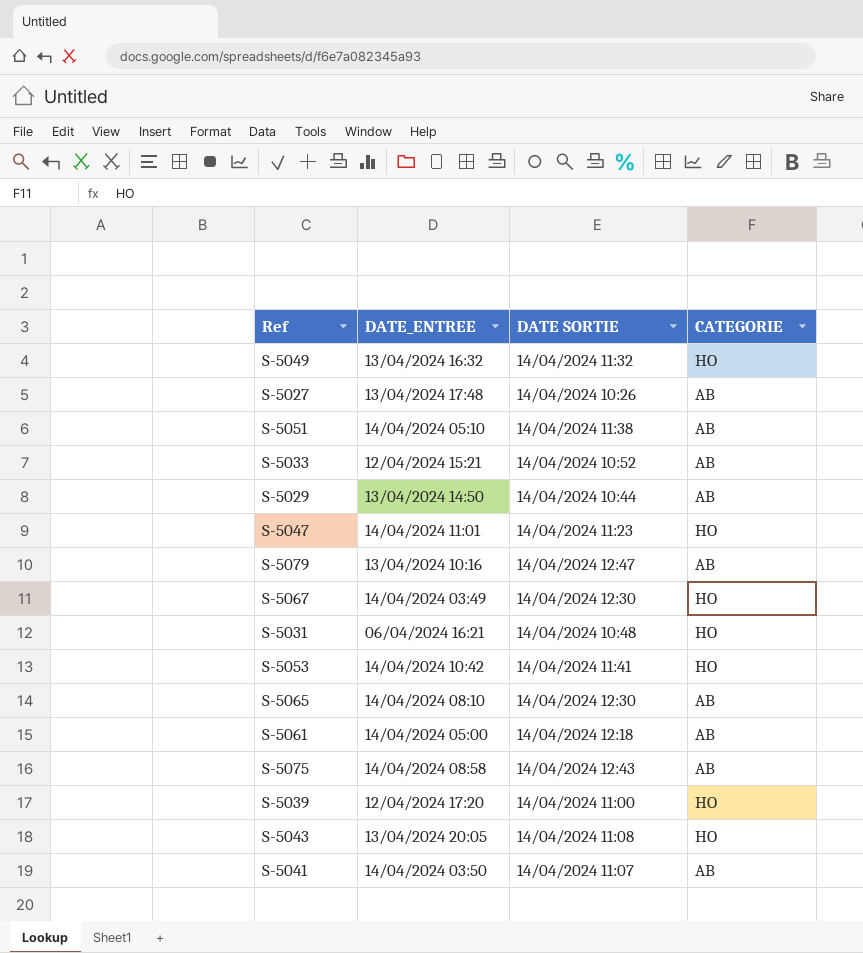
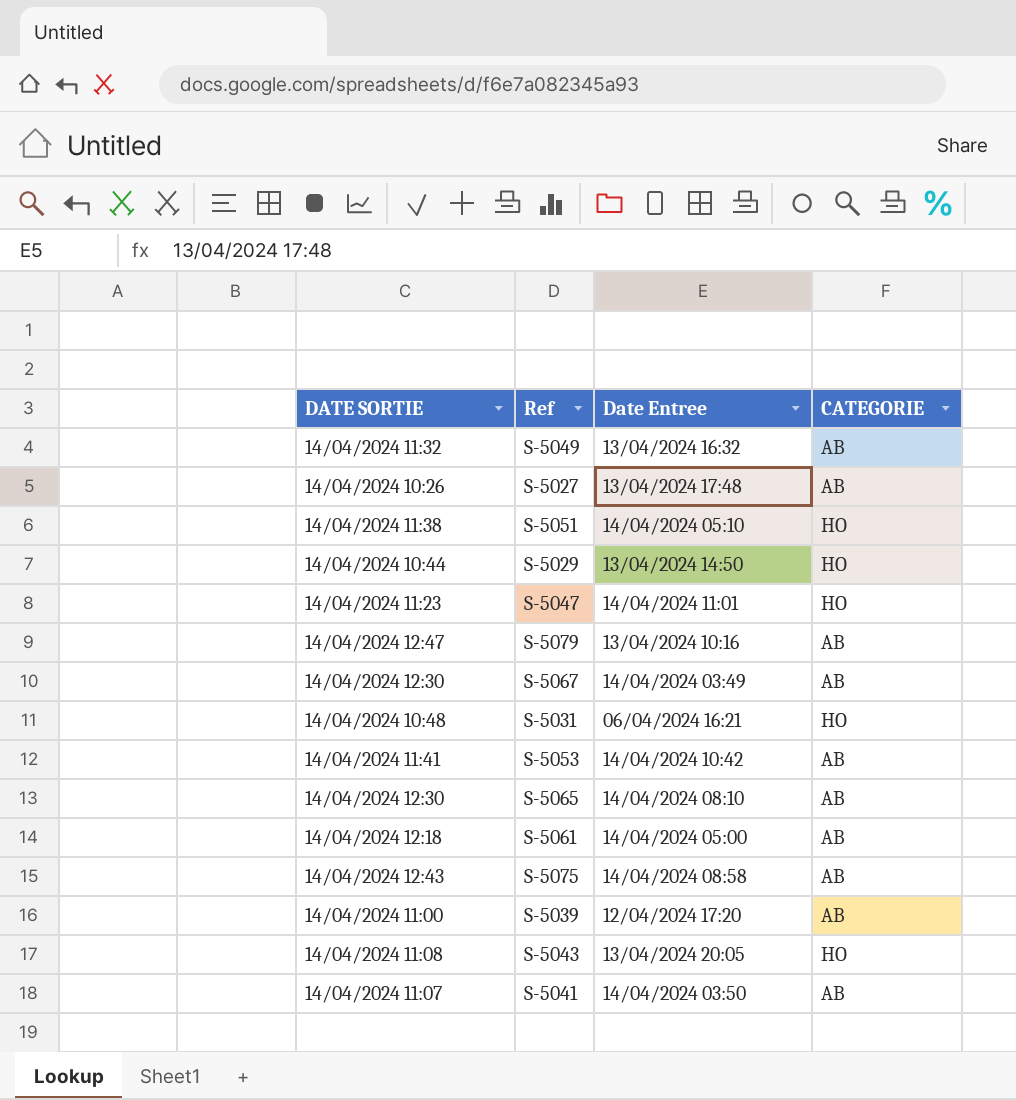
column DATE SORTIE | position: 3 -> 1
column name: DATE_ENTREE -> Date Entree
row S-5033: 12/04/2024 15:21 | 14/04/2024 10:52 | AB -> none
S-5049 | CATEGORIE: HO -> AB
S-5051 | CATEGORIE: AB -> HO
S-5029 | CATEGORIE: AB -> HO
S-5067 | CATEGORIE: HO -> AB
S-5053 | CATEGORIE: HO -> AB
S-5039 | CATEGORIE: HO -> AB

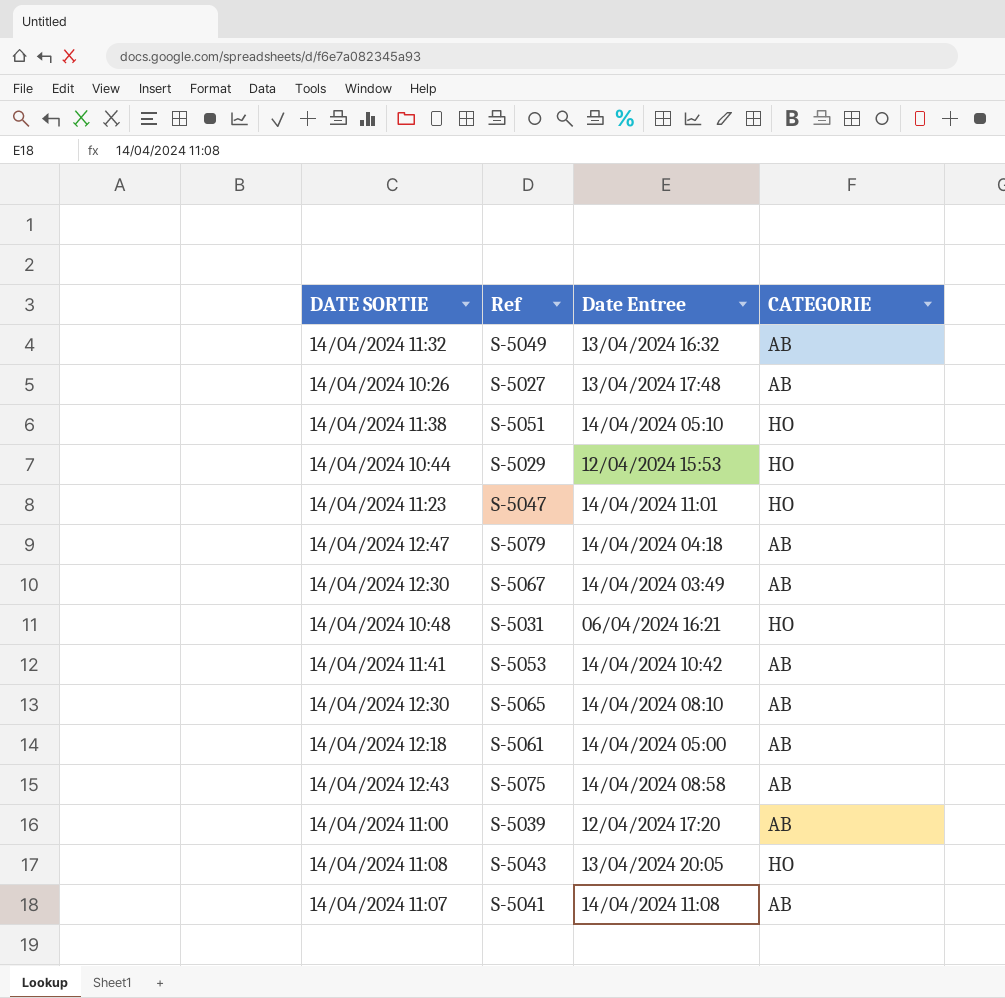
S-5029 | Date Entree: 13/04/2024 14:50 -> 12/04/2024 15:53
S-5079 | Date Entree: 13/04/2024 10:16 -> 14/04/2024 04:18
S-5041 | Date Entree: 14/04/2024 03:50 -> 14/04/2024 11:08

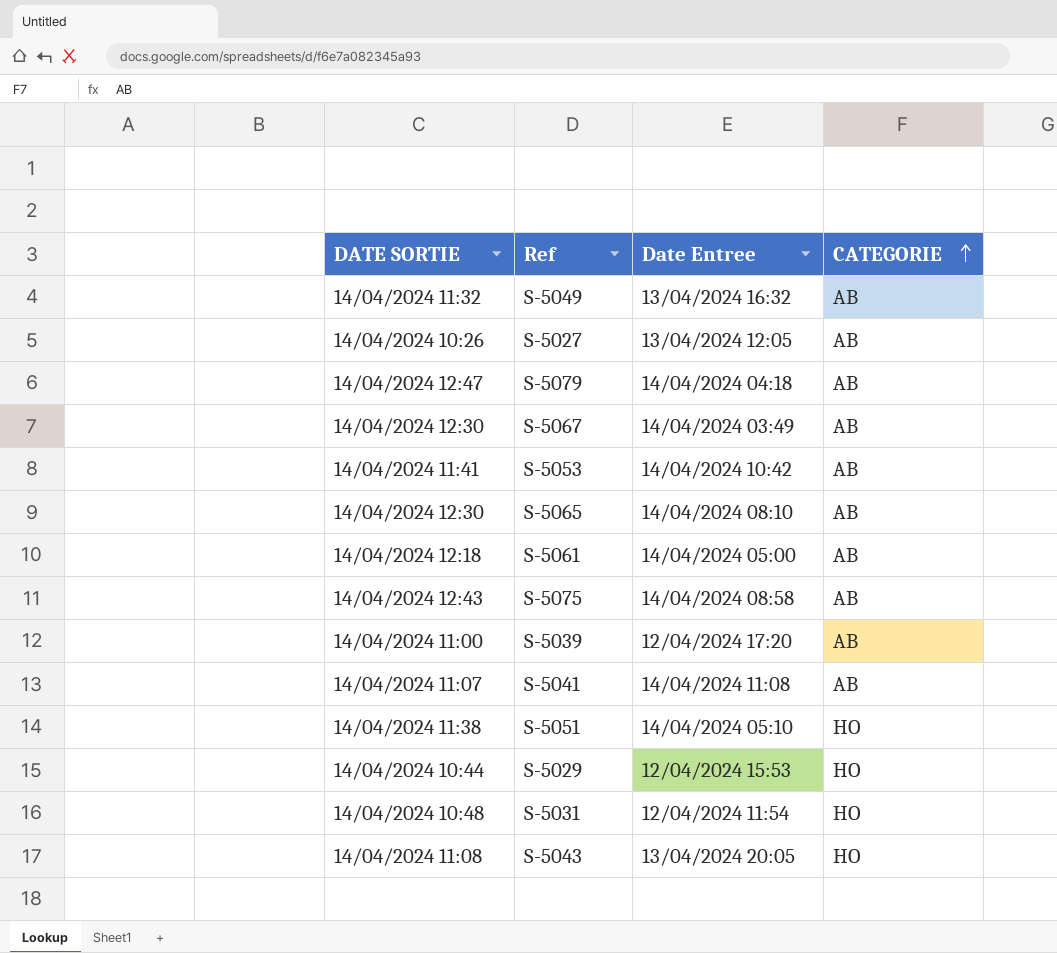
row order: none -> CATEGORIE ascending
row S-5047: 14/04/2024 11:23 | 14/04/2024 11:01 | HO -> none
S-5027 | Date Entree: 13/04/2024 17:48 -> 13/04/2024 12:05
S-5031 | Date Entree: 06/04/2024 16:21 -> 12/04/2024 11:54

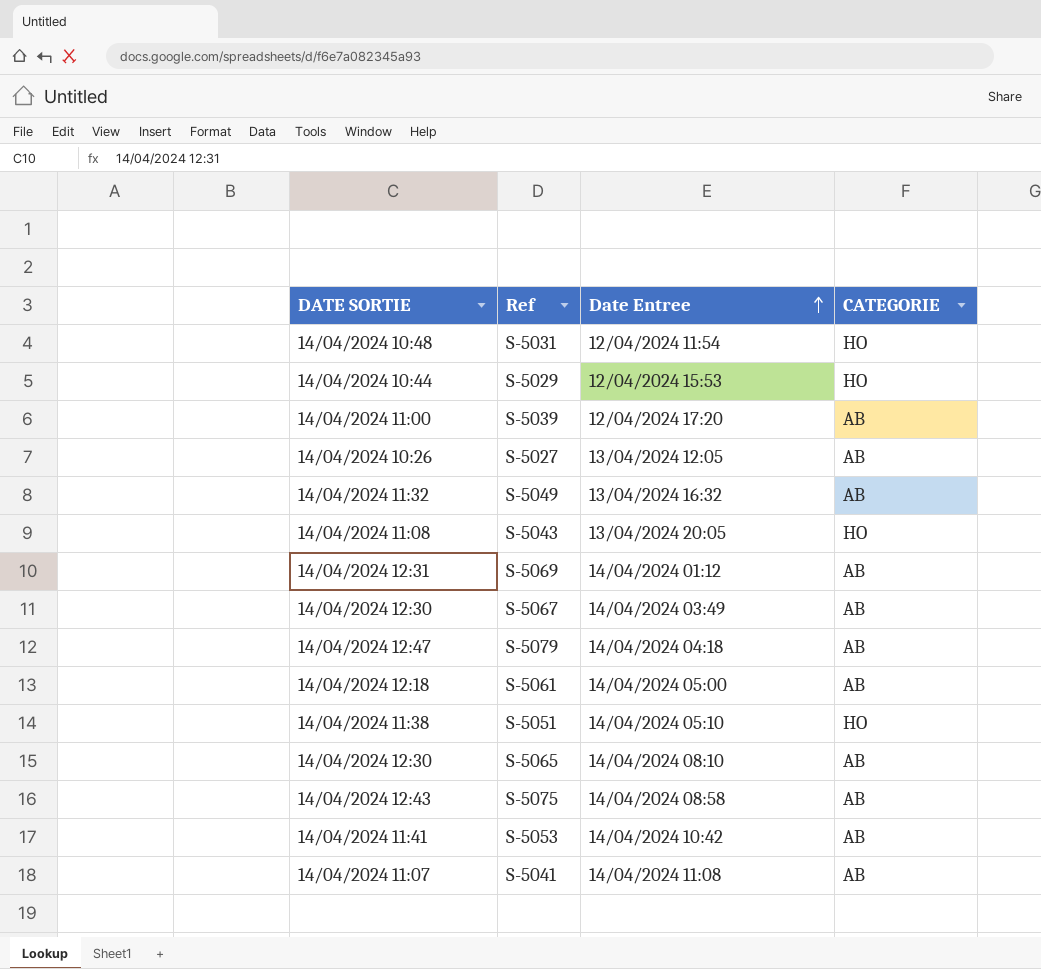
row order: CATEGORIE ascending -> Date Entree ascending
row S-5069: none -> 14/04/2024 12:31 | 14/04/2024 01:12 | AB

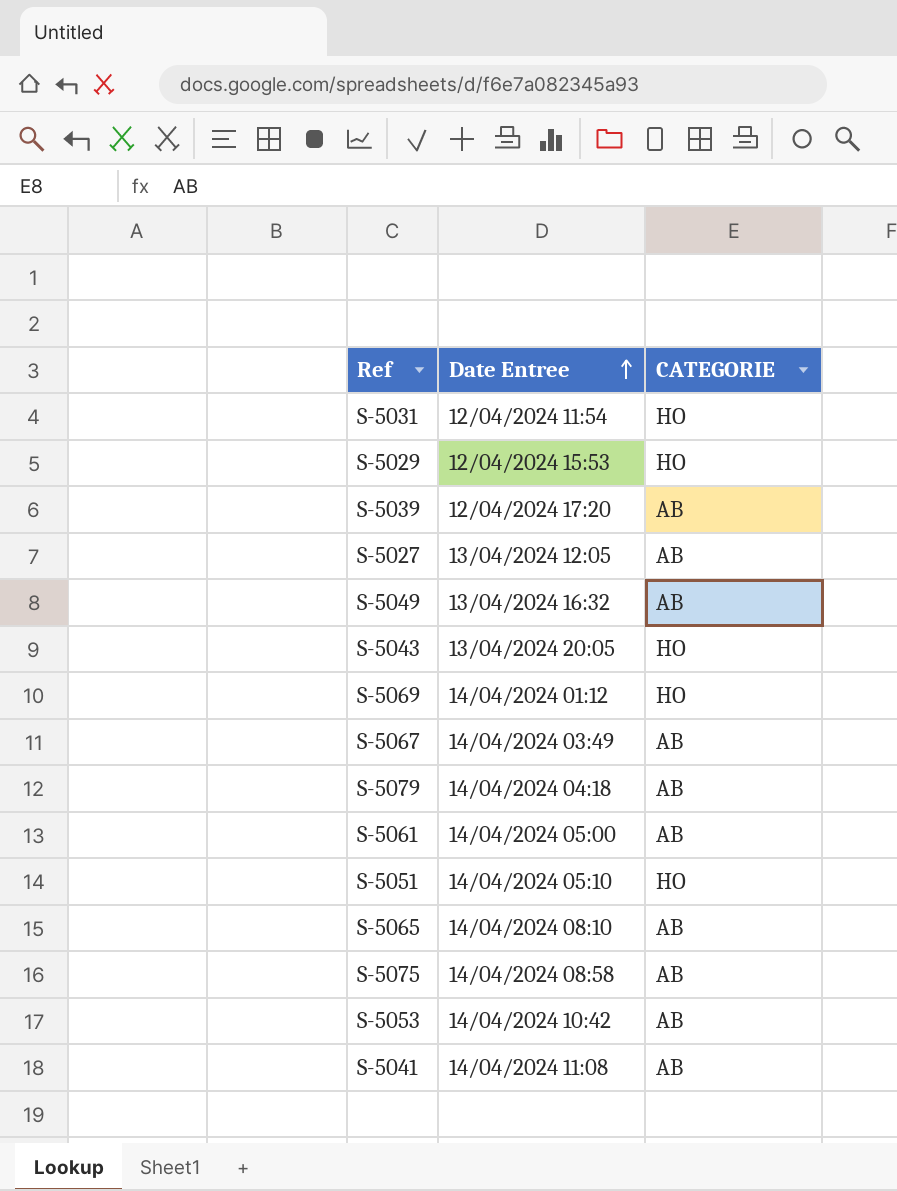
column DATE SORTIE | position: 1 -> none
S-5069 | CATEGORIE: AB -> HO

